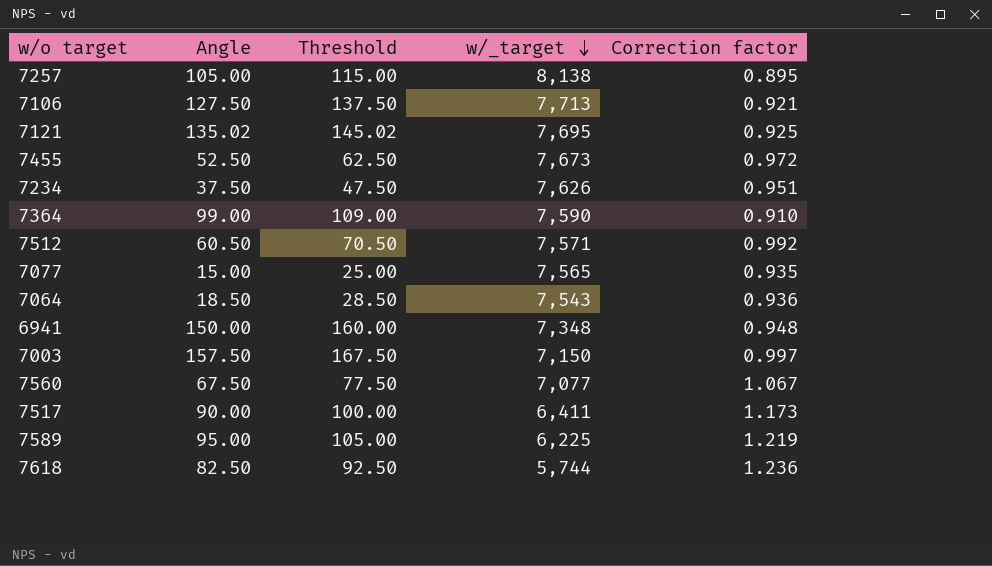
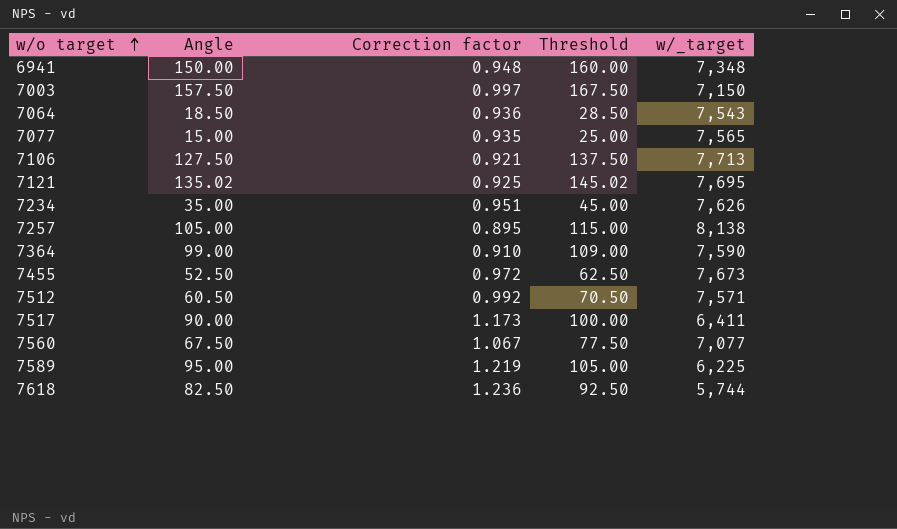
row order: w/_target descending -> w/o target ascending
column Correction factor | position: 5 -> 3
7234 | Angle: 37.50 -> 35.00
7234 | Threshold: 47.50 -> 45.00

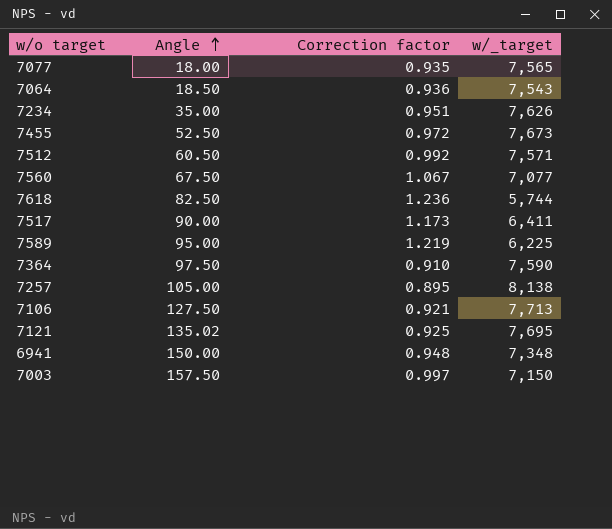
row order: w/o target ascending -> Angle ascending
column Threshold | formula: [Angle] + 10 -> none
7077 | Angle: 15.00 -> 18.00
7364 | Angle: 99.00 -> 97.50

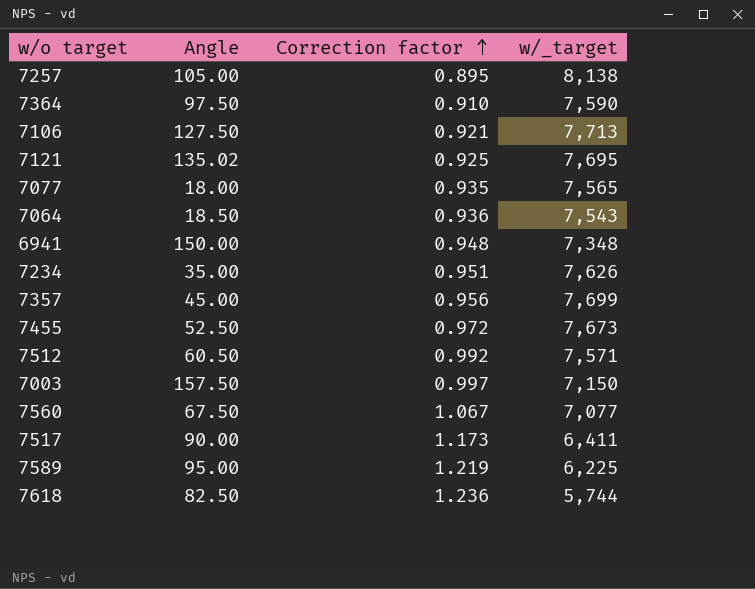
row order: Angle ascending -> Correction factor ascending
row 7357: none -> 45.00 | 0.956 | 7,699

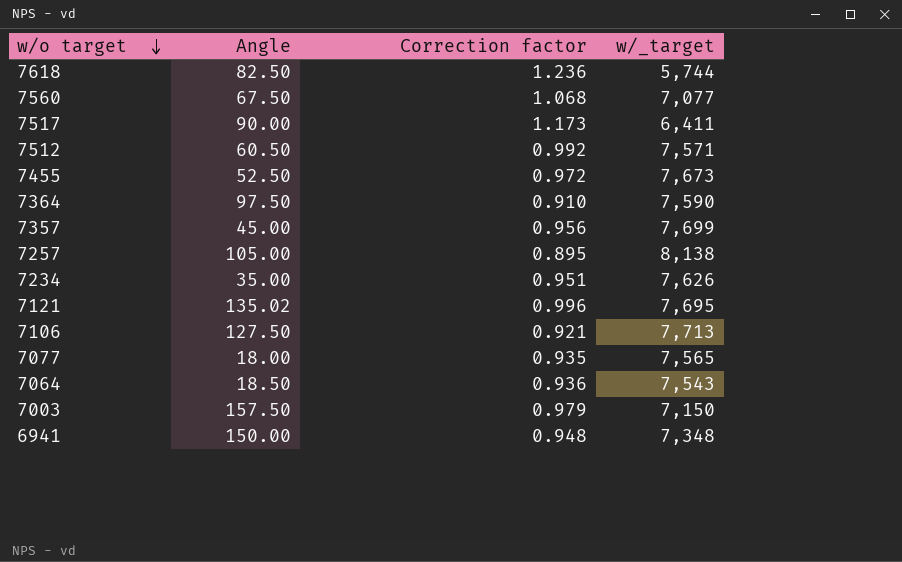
row order: Correction factor ascending -> w/o target descending
row 7589: 95.00 | 1.219 | 6,225 -> none
7560 | Correction factor: 1.067 -> 1.068
7121 | Correction factor: 0.925 -> 0.996
7003 | Correction factor: 0.997 -> 0.979

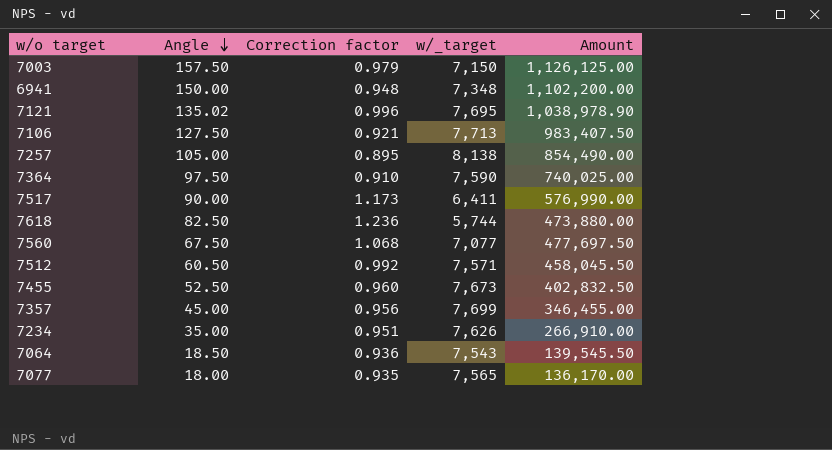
row order: w/o target descending -> Angle descending
column Amount | formula: none -> [Angle] * [w/_target]
7455 | Correction factor: 0.972 -> 0.960

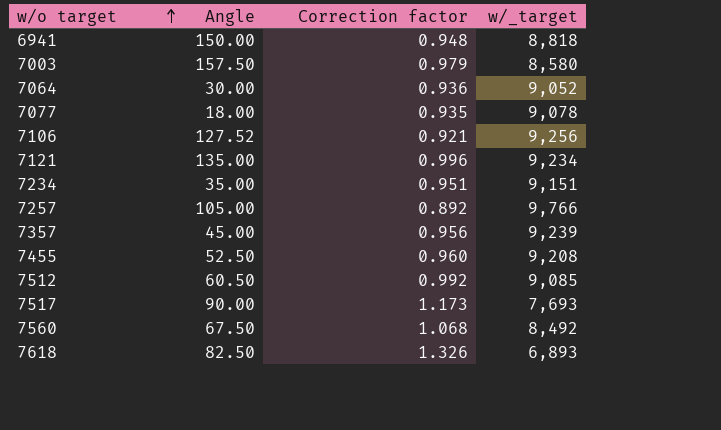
row order: Angle descending -> w/o target ascending
column Amount | formula: [Angle] * [w/_target] -> none
row 7364: 97.50 | 0.910 | 7,590 | 740,025.00 -> none
6941 | w/_target: 7,348 -> 8,818
7003 | w/_target: 7,150 -> 8,580
7064 | Angle: 18.50 -> 30.00
7064 | w/_target: 7,543 -> 9,052
7077 | w/_target: 7,565 -> 9,078
7106 | Angle: 127.50 -> 127.52
7106 | w/_target: 7,713 -> 9,256
7121 | Angle: 135.02 -> 135.00
7121 | w/_target: 7,695 -> 9,234
7234 | w/_target: 7,626 -> 9,151
7257 | Correction factor: 0.895 -> 0.892
7257 | w/_target: 8,138 -> 9,766
7357 | w/_target: 7,699 -> 9,239
7455 | w/_target: 7,673 -> 9,208
7512 | w/_target: 7,571 -> 9,085
7517 | w/_target: 6,411 -> 7,693
7560 | w/_target: 7,077 -> 8,492
7618 | Correction factor: 1.236 -> 1.326
7618 | w/_target: 5,744 -> 6,893

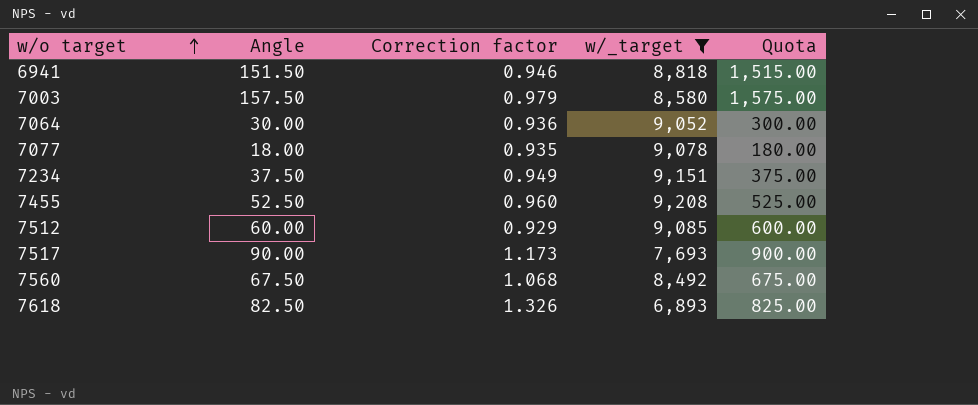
filter: none -> w/_target <= 9,208
column Quota | formula: none -> [Angle] * 10
6941 | Angle: 150.00 -> 151.50
6941 | Correction factor: 0.948 -> 0.946
7234 | Angle: 35.00 -> 37.50
7234 | Correction factor: 0.951 -> 0.949
7512 | Angle: 60.50 -> 60.00
7512 | Correction factor: 0.992 -> 0.929

